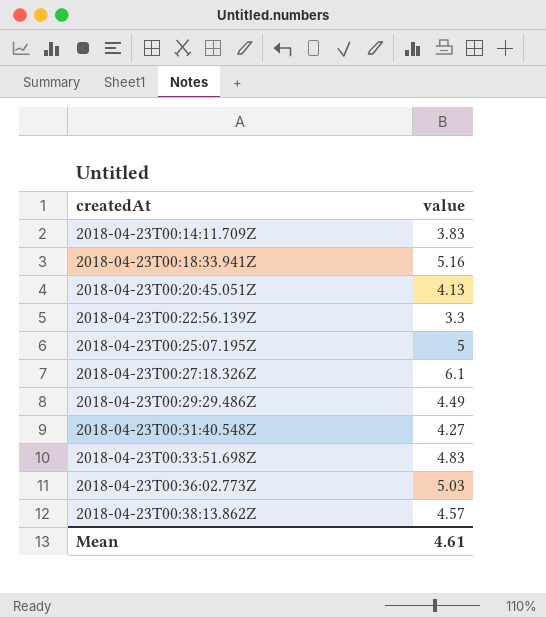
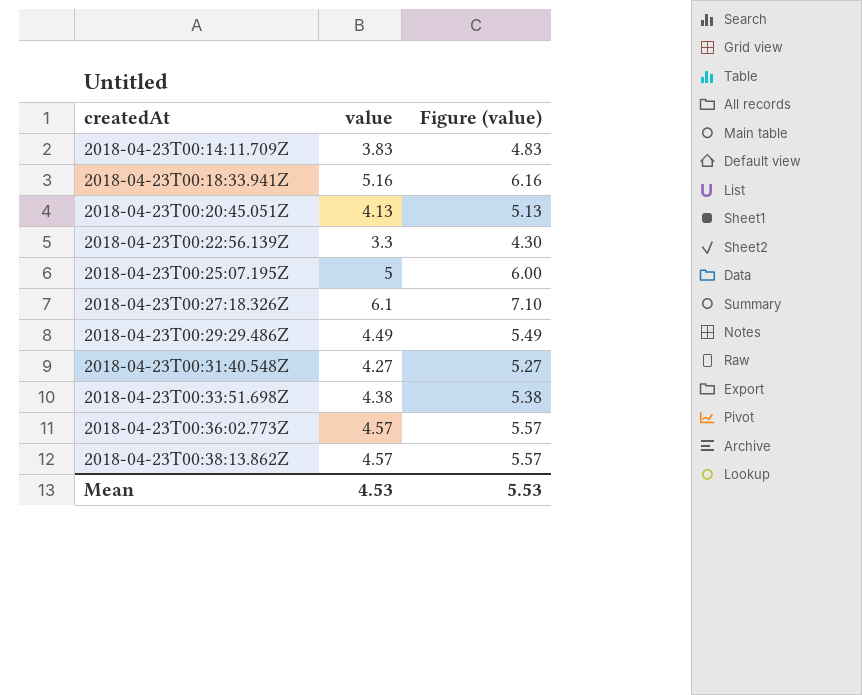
column Figure (value) | formula: none -> [value] + 1
2018-04-23T00:33:51.698Z | value: 4.83 -> 4.38
2018-04-23T00:36:02.773Z | value: 5.03 -> 4.57
Mean | value: 4.61 -> 4.53

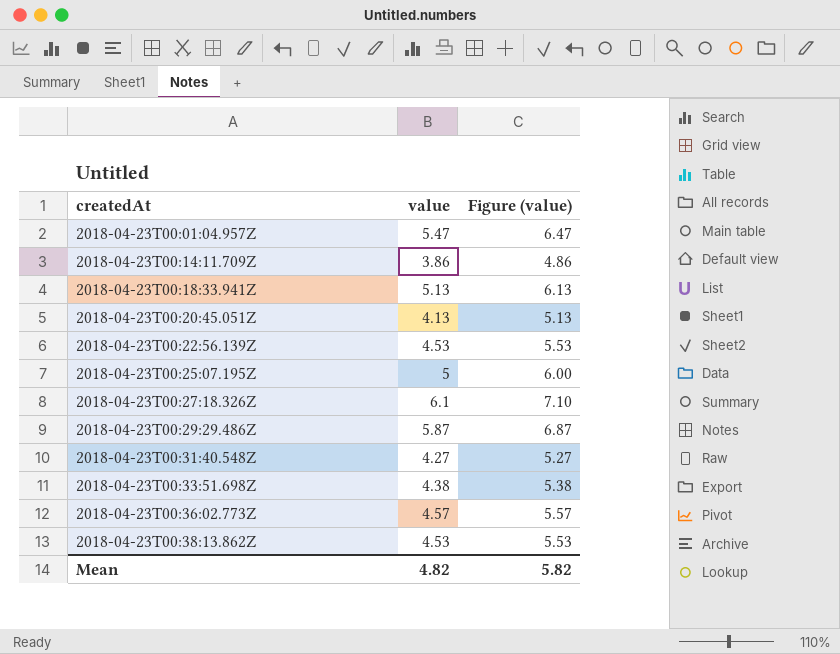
row 2018-04-23T00:01:04.957Z: none -> 5.47 | 6.47
2018-04-23T00:14:11.709Z | value: 3.83 -> 3.86
2018-04-23T00:14:11.709Z | Figure (value): 4.83 -> 4.86
2018-04-23T00:18:33.941Z | value: 5.16 -> 5.13
2018-04-23T00:18:33.941Z | Figure (value): 6.16 -> 6.13
2018-04-23T00:22:56.139Z | value: 3.3 -> 4.53
2018-04-23T00:22:56.139Z | Figure (value): 4.30 -> 5.53
2018-04-23T00:29:29.486Z | value: 4.49 -> 5.87
2018-04-23T00:29:29.486Z | Figure (value): 5.49 -> 6.87
2018-04-23T00:38:13.862Z | value: 4.57 -> 4.53
2018-04-23T00:38:13.862Z | Figure (value): 5.57 -> 5.53
Mean | value: 4.53 -> 4.82
Mean | Figure (value): 5.53 -> 5.82

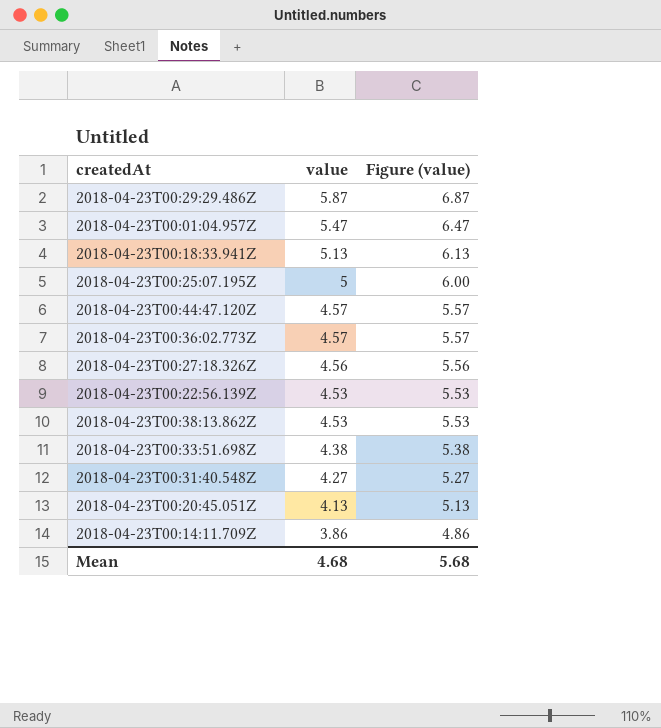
row order: createdAt ascending -> value descending
row 2018-04-23T00:44:47.120Z: none -> 4.57 | 5.57
2018-04-23T00:27:18.326Z | value: 6.1 -> 4.56
2018-04-23T00:27:18.326Z | Figure (value): 7.10 -> 5.56
Mean | value: 4.82 -> 4.68
Mean | Figure (value): 5.82 -> 5.68

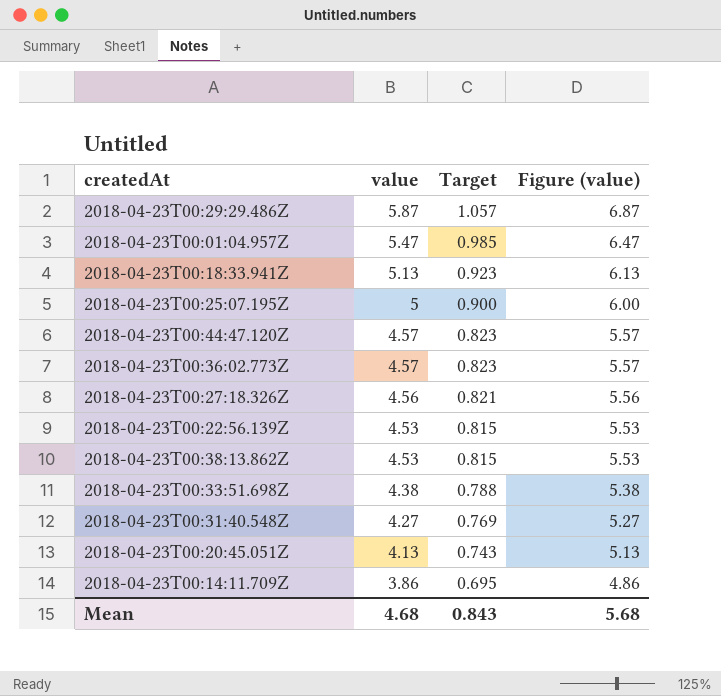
column Target | formula: none -> [value] * 0.18

